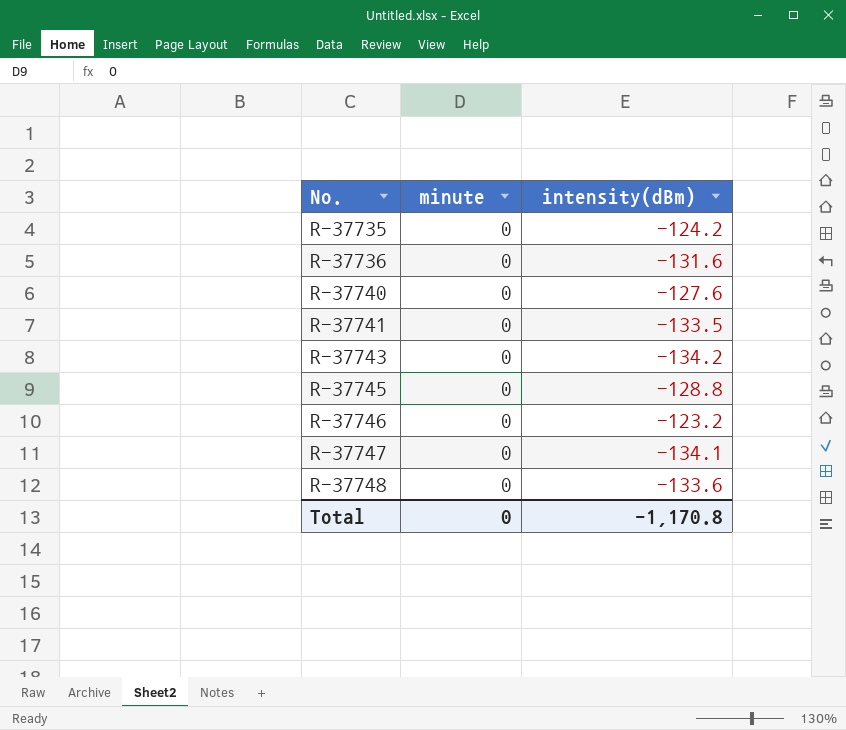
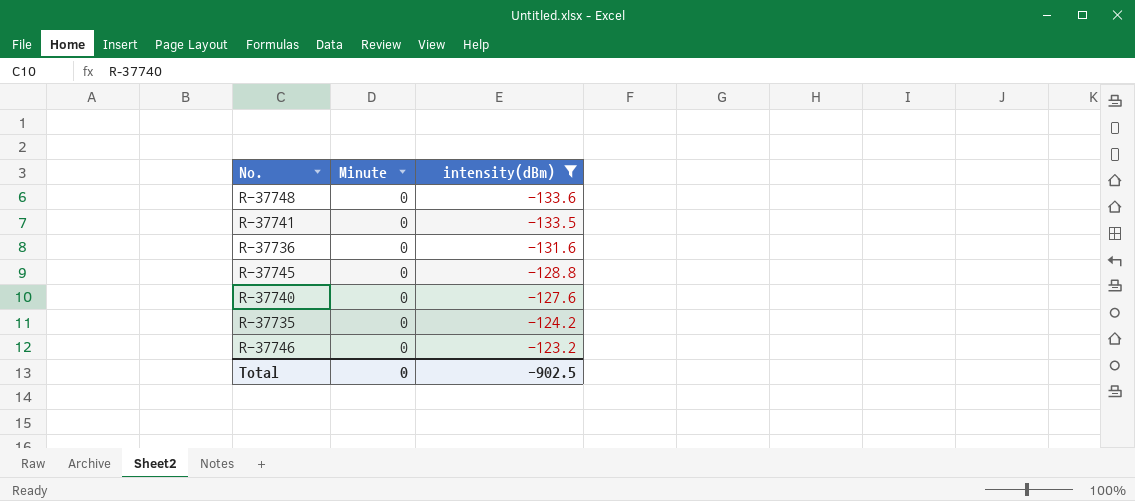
filter: none -> intensity(dBm) >= -133.6
row order: No. ascending -> intensity(dBm) ascending
column name: minute -> Minute
Total | intensity(dBm): -1,170.8 -> -902.5

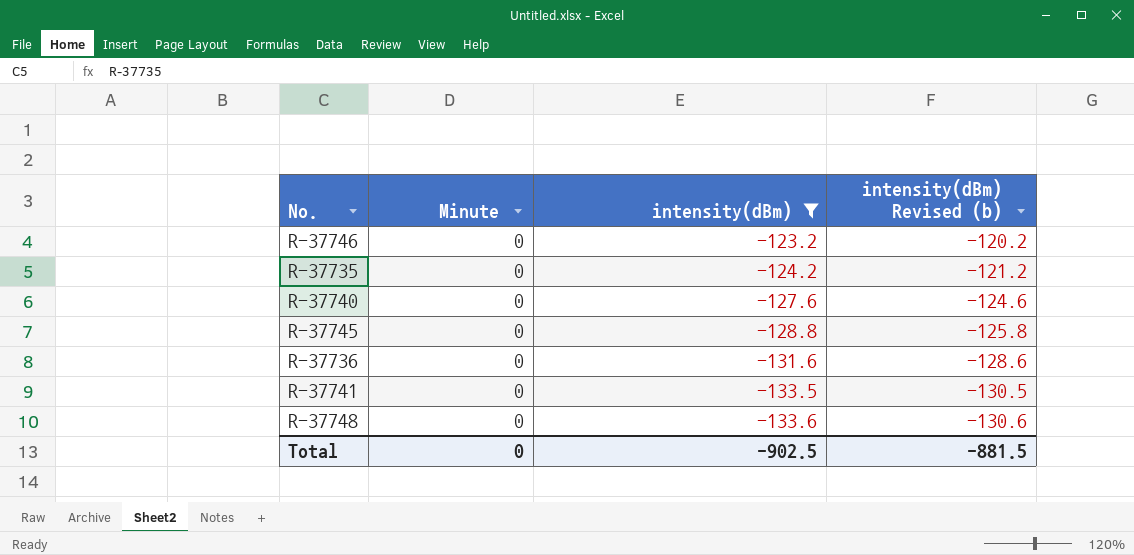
row order: intensity(dBm) ascending -> intensity(dBm) descending
column intensity(dBm) Revised (b) | formula: none -> [intensity(dBm)] + 3

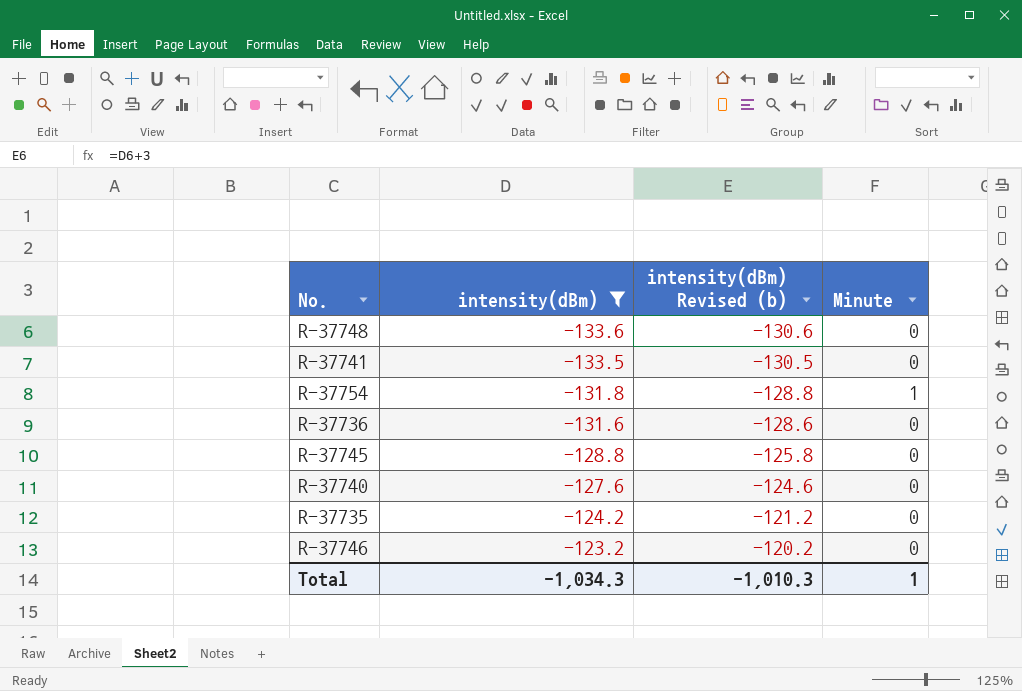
row order: intensity(dBm) descending -> intensity(dBm) ascending
column Minute | position: 2 -> 4
row R-37754: none -> -131.8 | -128.8 | 1
Total | intensity(dBm): -902.5 -> -1,034.3
Total | intensity(dBm) Revised (b): -881.5 -> -1,010.3
Total | Minute: 0 -> 1

